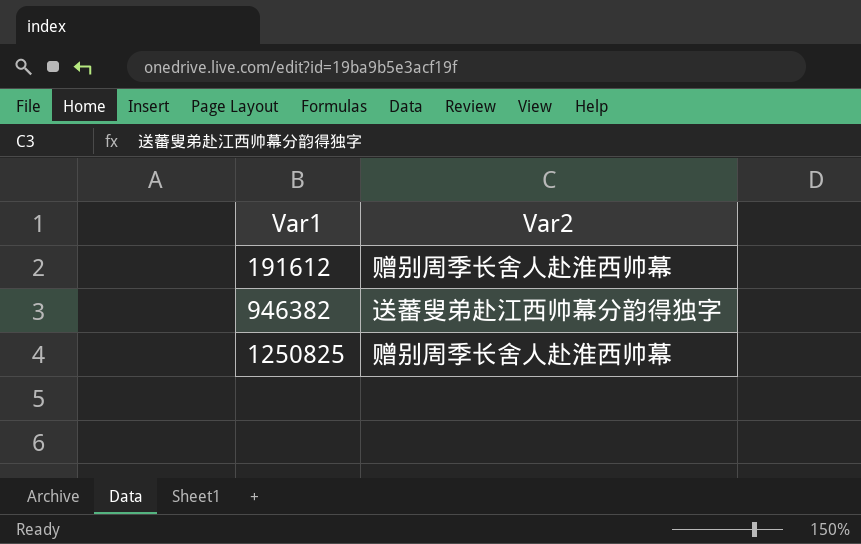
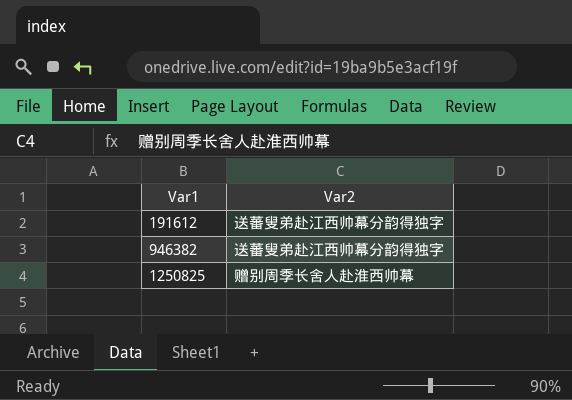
191612 | Var2: 赠别周季长舍人赴淮西帅幕 -> 送蕃叟弟赴江西帅幕分韵得独字

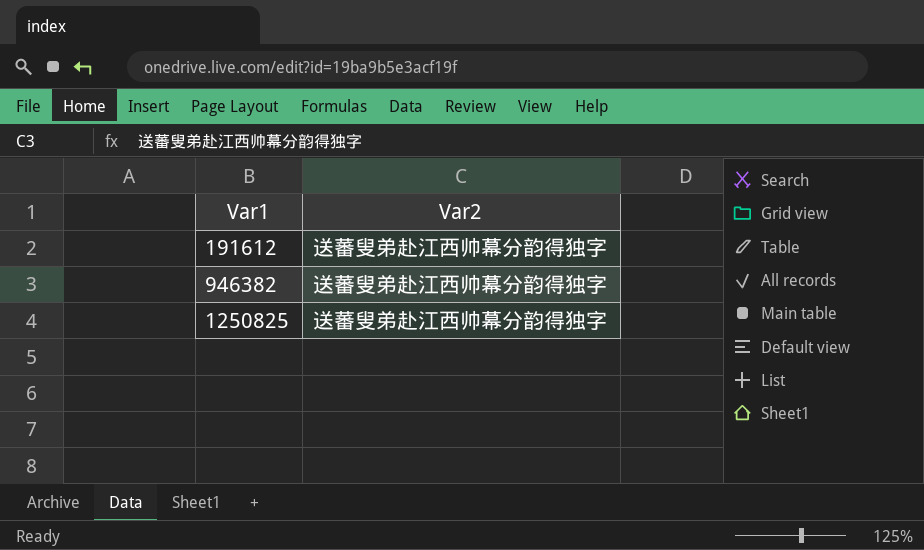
1250825 | Var2: 赠别周季长舍人赴淮西帅幕 -> 送蕃叟弟赴江西帅幕分韵得独字

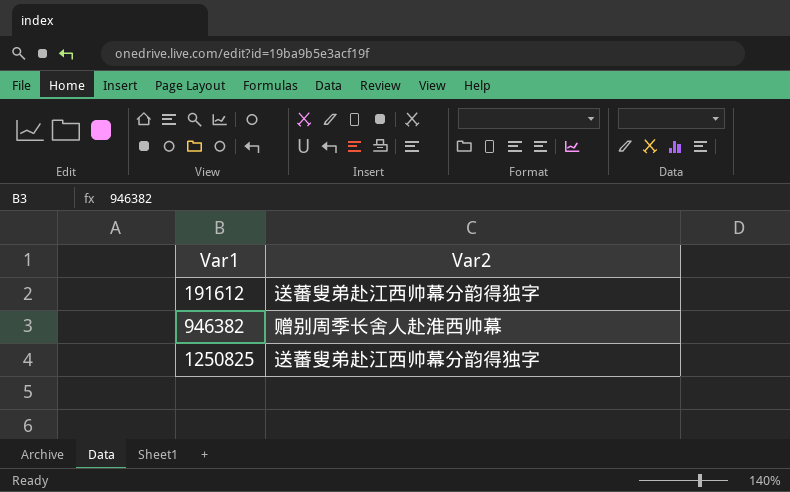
946382 | Var2: 送蕃叟弟赴江西帅幕分韵得独字 -> 赠别周季长舍人赴淮西帅幕

